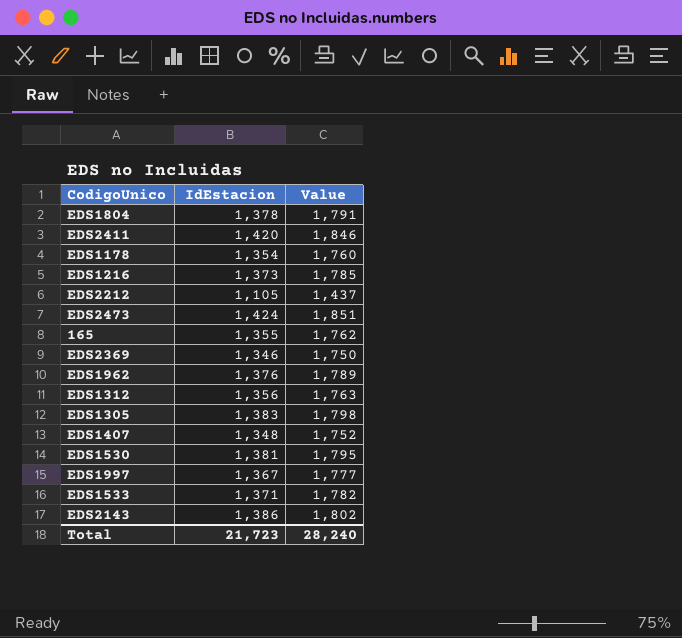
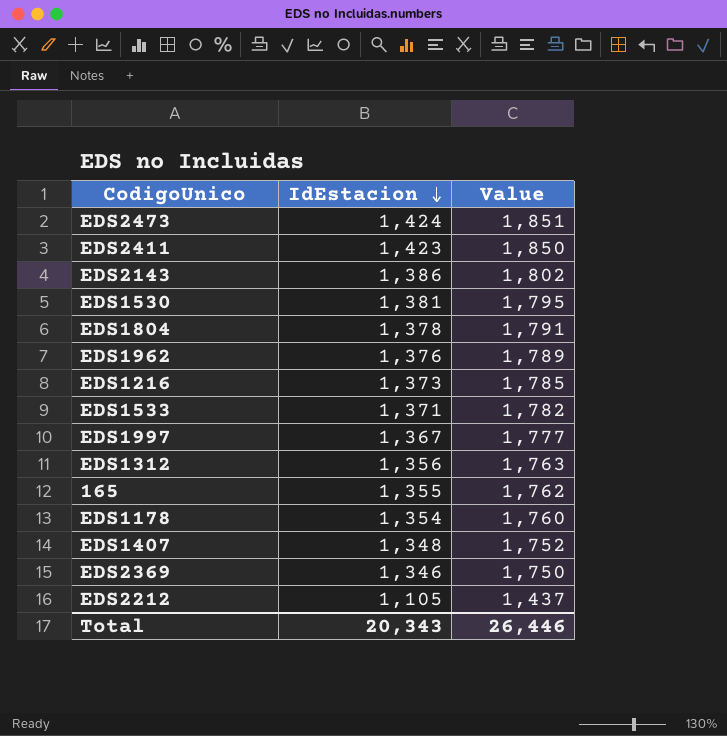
row order: none -> IdEstacion descending
row EDS1305: 1,383 | 1,798 -> none
EDS2411 | IdEstacion: 1,420 -> 1,423
EDS2411 | Value: 1,846 -> 1,850
Total | IdEstacion: 21,723 -> 20,343
Total | Value: 28,240 -> 26,446

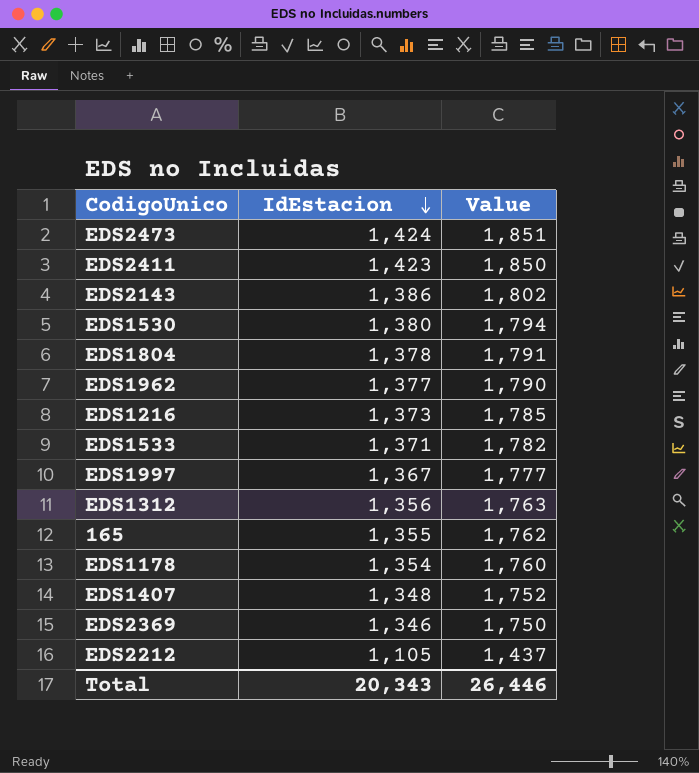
EDS1530 | IdEstacion: 1,381 -> 1,380
EDS1530 | Value: 1,795 -> 1,794
EDS1962 | IdEstacion: 1,376 -> 1,377
EDS1962 | Value: 1,789 -> 1,790

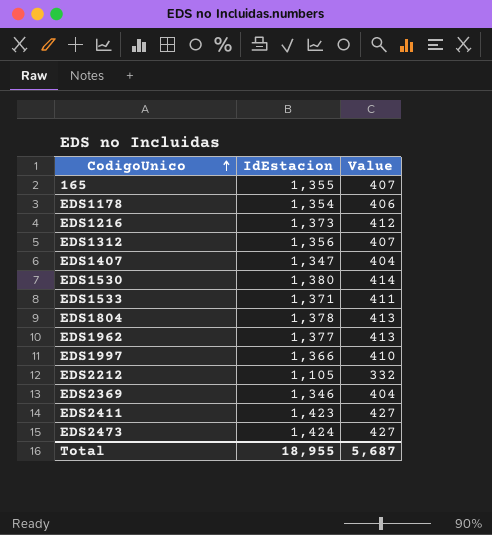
row order: IdEstacion descending -> CodigoUnico ascending
column Value | formula: [IdEstacion] * 1.3 -> [IdEstacion] * 0.3
row EDS2143: 1,386 | 1,802 -> none
EDS1407 | IdEstacion: 1,348 -> 1,347
EDS1997 | IdEstacion: 1,367 -> 1,366
Total | IdEstacion: 20,343 -> 18,955
Total | Value: 26,446 -> 5,687

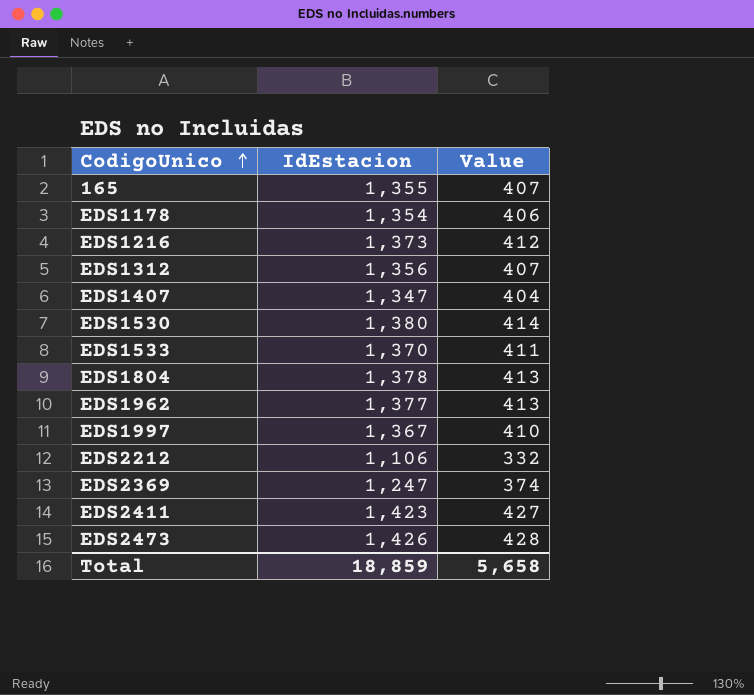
EDS1533 | IdEstacion: 1,371 -> 1,370
EDS1997 | IdEstacion: 1,366 -> 1,367
EDS2212 | IdEstacion: 1,105 -> 1,106
EDS2369 | IdEstacion: 1,346 -> 1,247
EDS2369 | Value: 404 -> 374
EDS2473 | IdEstacion: 1,424 -> 1,426
EDS2473 | Value: 427 -> 428
Total | IdEstacion: 18,955 -> 18,859
Total | Value: 5,687 -> 5,658

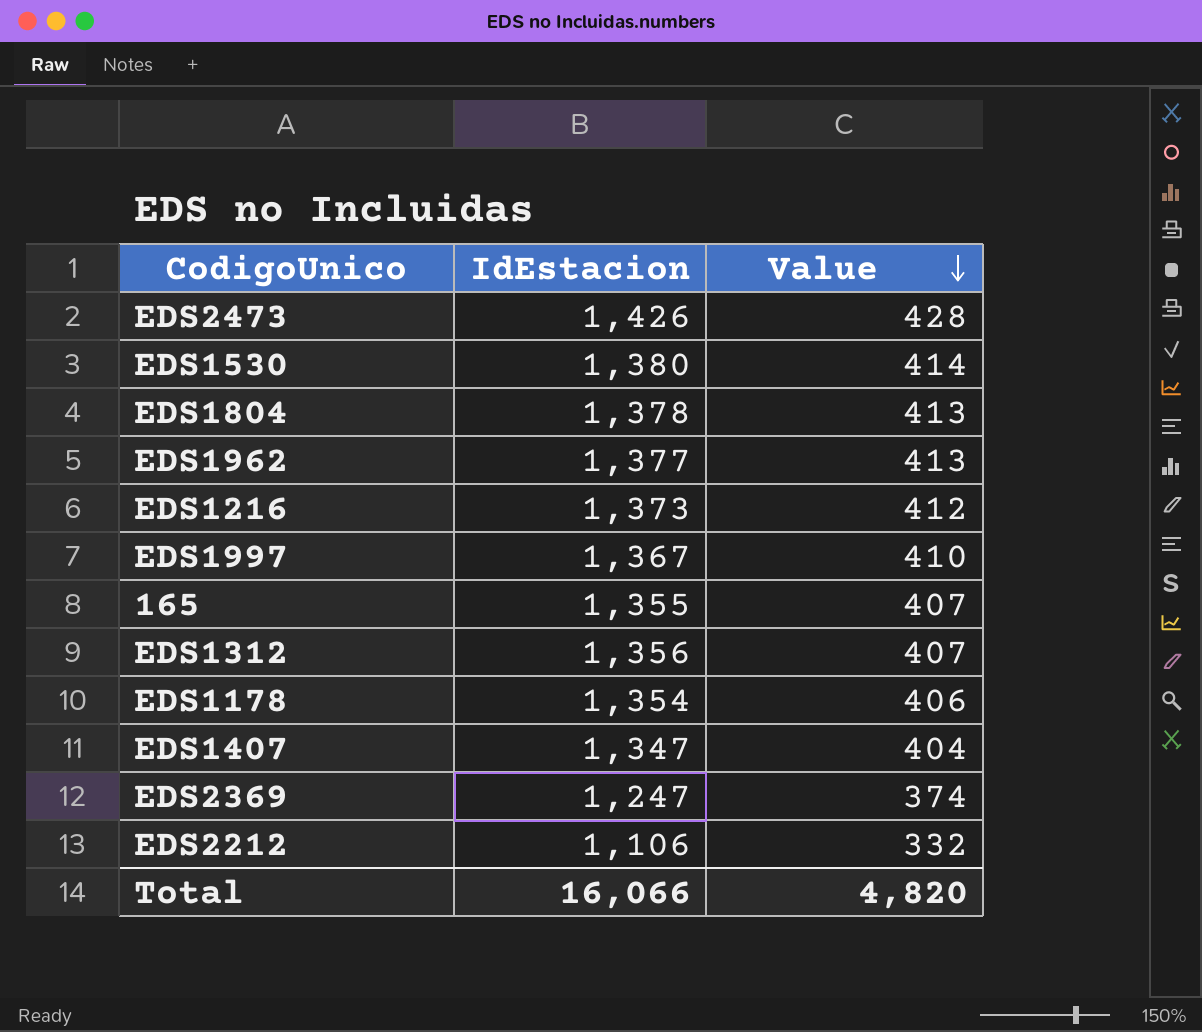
row order: CodigoUnico ascending -> Value descending
row EDS1533: 1,370 | 411 -> none
row EDS2411: 1,423 | 427 -> none
Total | IdEstacion: 18,859 -> 16,066
Total | Value: 5,658 -> 4,820

